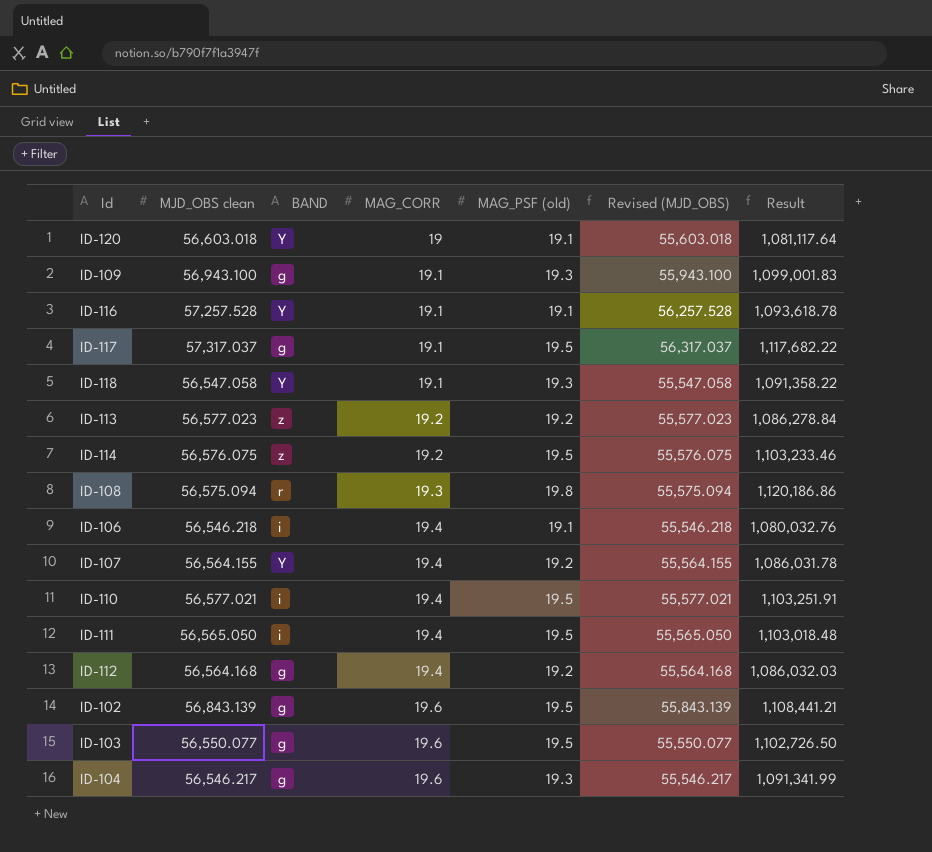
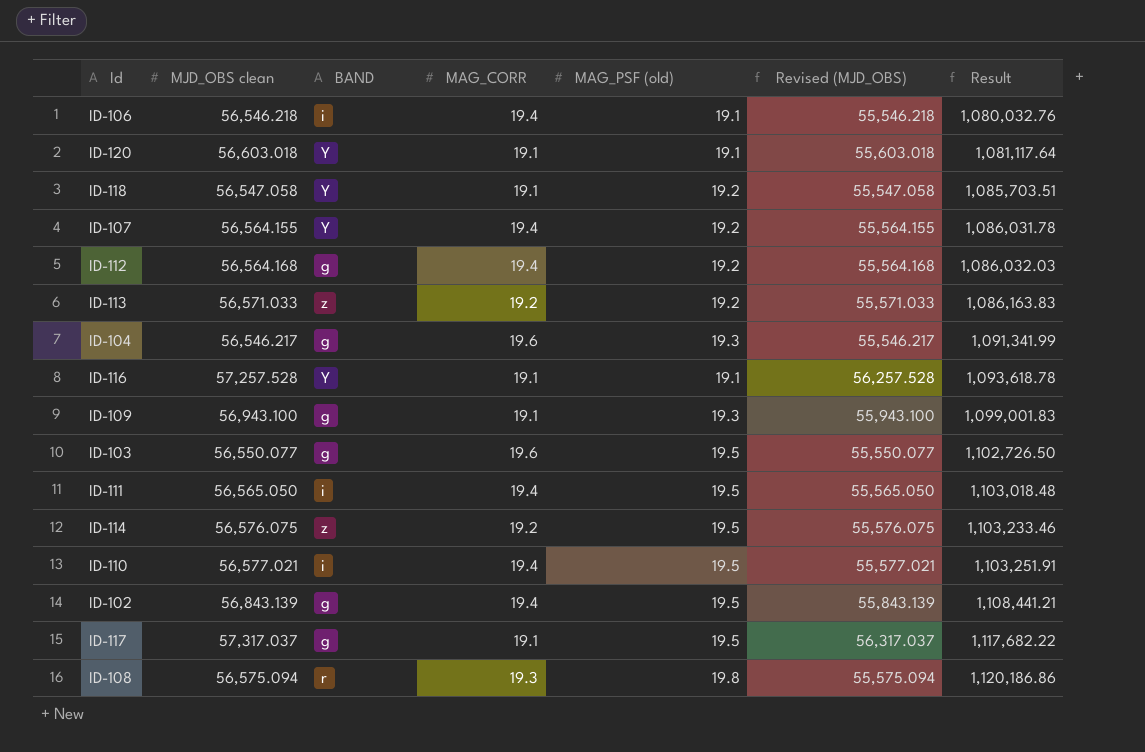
row order: MAG_CORR ascending -> Result ascending
ID-120 | MAG_CORR: 19 -> 19.1
ID-118 | MAG_PSF (old): 19.3 -> 19.2
ID-118 | Result: 1,091,358.22 -> 1,085,703.51
ID-113 | MJD_OBS clean: 56,577.023 -> 56,571.033
ID-113 | Revised (MJD_OBS): 55,577.023 -> 55,571.033
ID-113 | Result: 1,086,278.84 -> 1,086,163.83
ID-102 | MAG_CORR: 19.6 -> 19.4

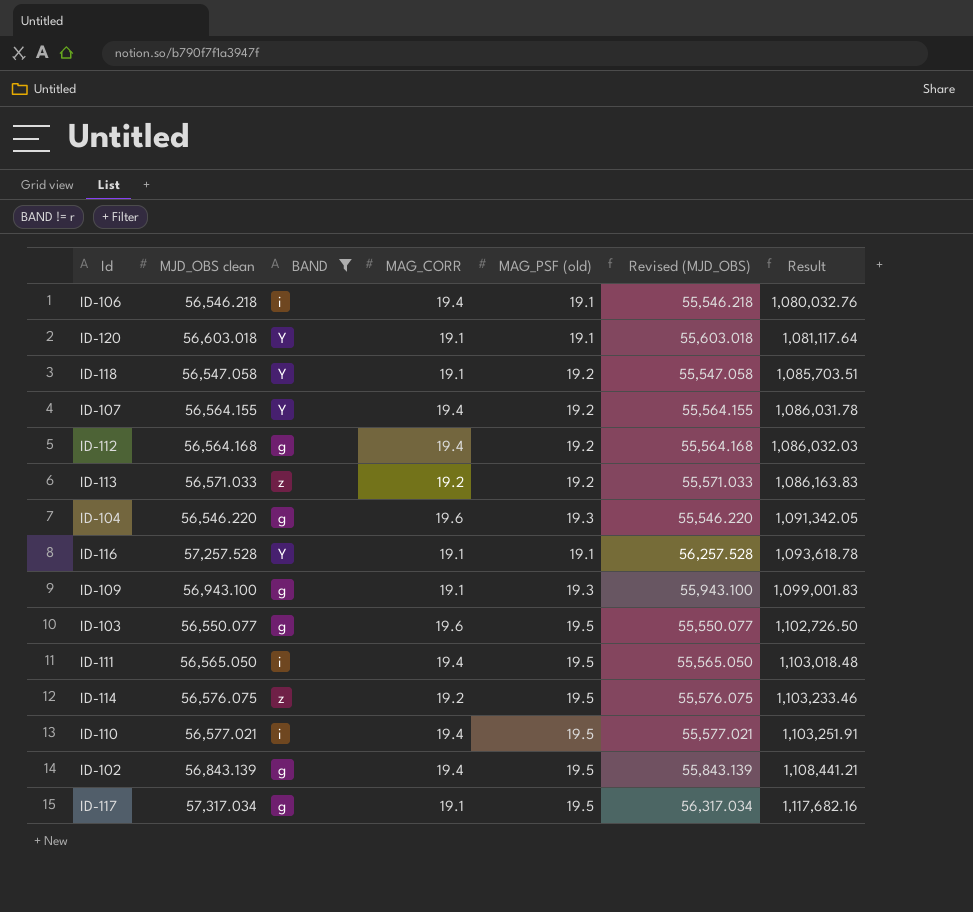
filter: none -> BAND != r
ID-104 | MJD_OBS clean: 56,546.217 -> 56,546.220
ID-104 | Revised (MJD_OBS): 55,546.217 -> 55,546.220
ID-104 | Result: 1,091,341.99 -> 1,091,342.05
ID-117 | MJD_OBS clean: 57,317.037 -> 57,317.034
ID-117 | Revised (MJD_OBS): 56,317.037 -> 56,317.034
ID-117 | Result: 1,117,682.22 -> 1,117,682.16

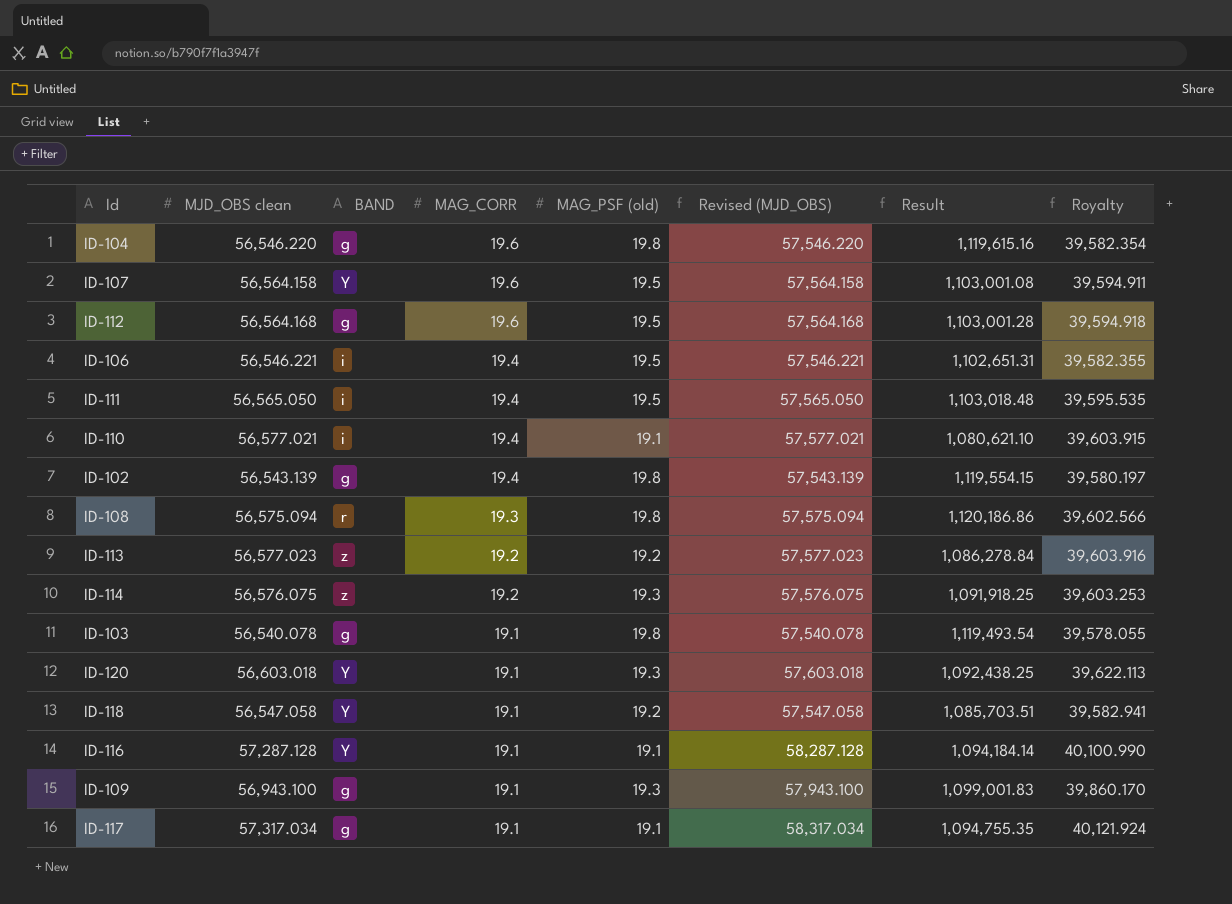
filter: BAND != r -> none
row order: Result ascending -> MAG_CORR descending
column Revised (MJD_OBS) | formula: [MJD_OBS clean] - 1000 -> [MJD_OBS clean] + 1000
column Royalty | formula: none -> [MJD_OBS clean] * 0.7
ID-104 | MAG_PSF (old): 19.3 -> 19.8
ID-104 | Result: 1,091,342.05 -> 1,119,615.16
ID-107 | MJD_OBS clean: 56,564.155 -> 56,564.158
ID-107 | MAG_CORR: 19.4 -> 19.6
ID-107 | MAG_PSF (old): 19.2 -> 19.5
ID-107 | Result: 1,086,031.78 -> 1,103,001.08
ID-112 | MAG_CORR: 19.4 -> 19.6
ID-112 | MAG_PSF (old): 19.2 -> 19.5
ID-112 | Result: 1,086,032.03 -> 1,103,001.28
ID-106 | MJD_OBS clean: 56,546.218 -> 56,546.221
ID-106 | MAG_PSF (old): 19.1 -> 19.5
ID-106 | Result: 1,080,032.76 -> 1,102,651.31
ID-110 | MAG_PSF (old): 19.5 -> 19.1
ID-110 | Result: 1,103,251.91 -> 1,080,621.10
ID-102 | MJD_OBS clean: 56,843.139 -> 56,543.139
ID-102 | MAG_PSF (old): 19.5 -> 19.8
ID-102 | Result: 1,108,441.21 -> 1,119,554.15
ID-113 | MJD_OBS clean: 56,571.033 -> 56,577.023
ID-113 | Result: 1,086,163.83 -> 1,086,278.84
ID-114 | MAG_PSF (old): 19.5 -> 19.3
ID-114 | Result: 1,103,233.46 -> 1,091,918.25
ID-103 | MJD_OBS clean: 56,550.077 -> 56,540.078
ID-103 | MAG_CORR: 19.6 -> 19.1
ID-103 | MAG_PSF (old): 19.5 -> 19.8
ID-103 | Result: 1,102,726.50 -> 1,119,493.54
ID-120 | MAG_PSF (old): 19.1 -> 19.3
ID-120 | Result: 1,081,117.64 -> 1,092,438.25
ID-116 | MJD_OBS clean: 57,257.528 -> 57,287.128
ID-116 | Result: 1,093,618.78 -> 1,094,184.14
ID-117 | MAG_PSF (old): 19.5 -> 19.1
ID-117 | Result: 1,117,682.16 -> 1,094,755.35

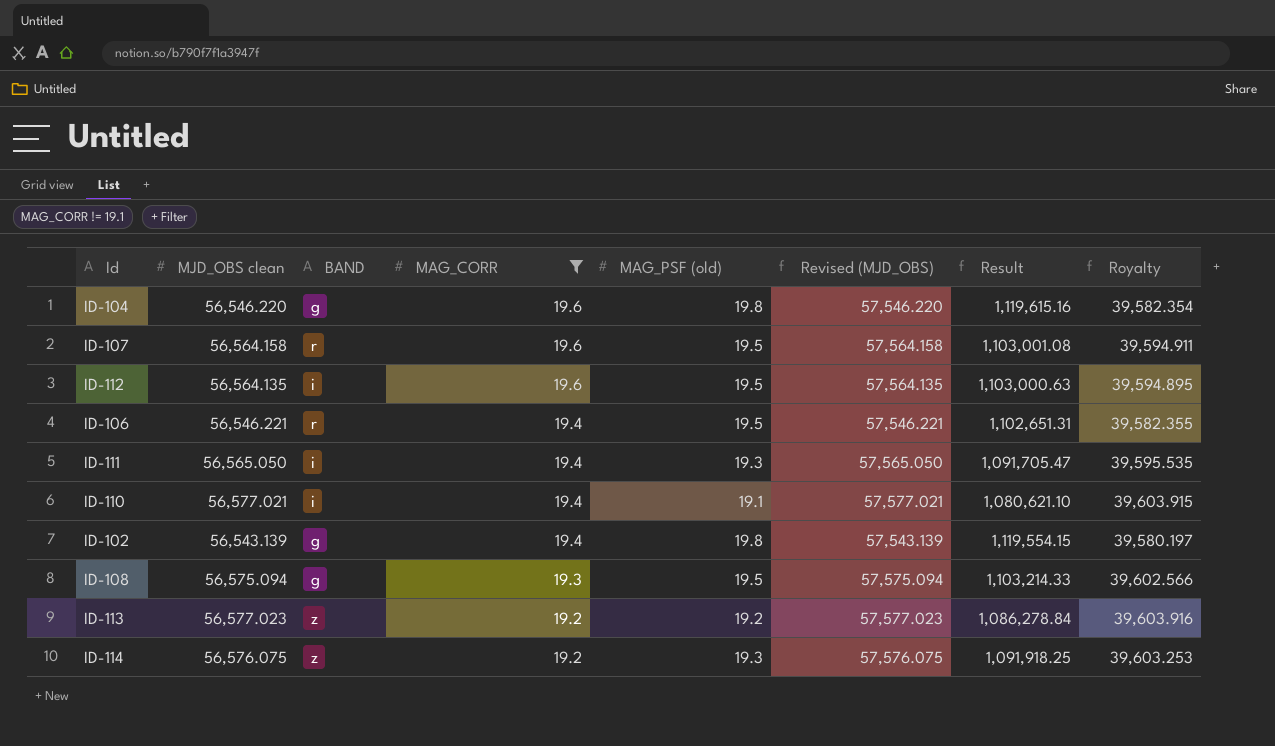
filter: none -> MAG_CORR != 19.1
ID-107 | BAND: Y -> r
ID-112 | MJD_OBS clean: 56,564.168 -> 56,564.135
ID-112 | BAND: g -> i
ID-112 | Revised (MJD_OBS): 57,564.168 -> 57,564.135
ID-112 | Result: 1,103,001.28 -> 1,103,000.63
ID-112 | Royalty: 39,594.918 -> 39,594.895
ID-106 | BAND: i -> r
ID-111 | MAG_PSF (old): 19.5 -> 19.3
ID-111 | Result: 1,103,018.48 -> 1,091,705.47
ID-108 | BAND: r -> g
ID-108 | MAG_PSF (old): 19.8 -> 19.5
ID-108 | Result: 1,120,186.86 -> 1,103,214.33

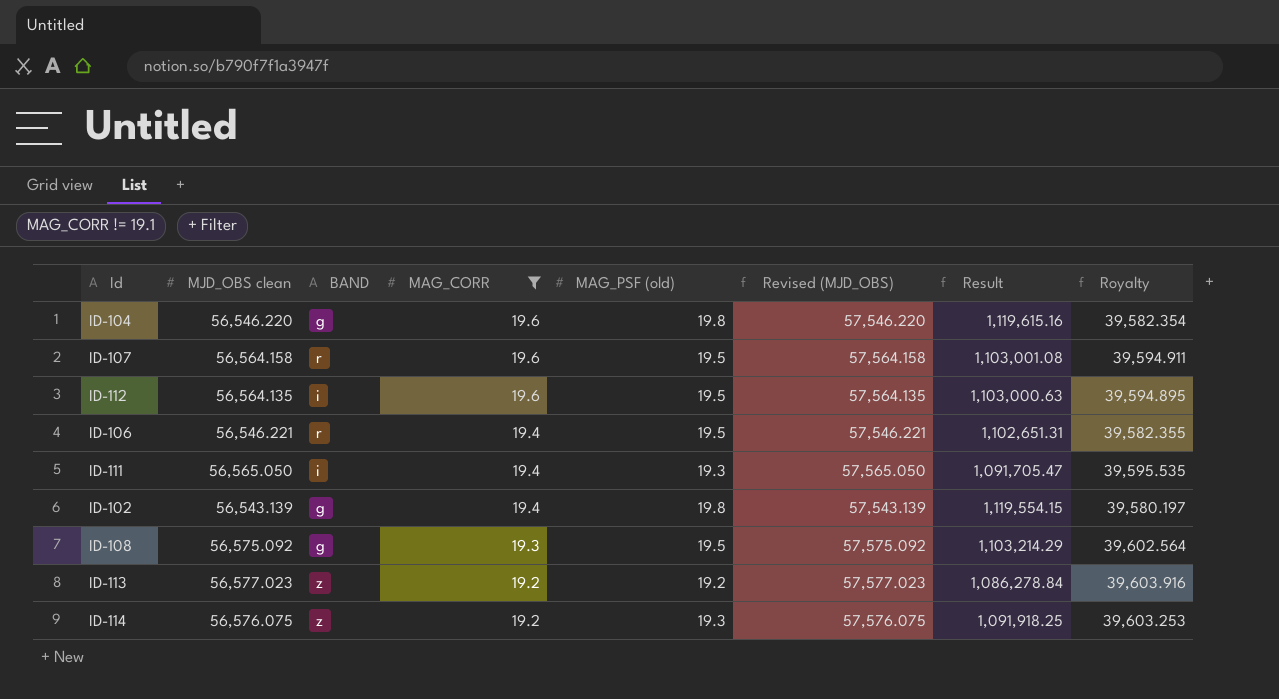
row ID-110: 56,577.021 | i | 19.4 | 19.1 | 57,577.021 | 1,080,621.10 | 39,603.915 -> none
ID-108 | MJD_OBS clean: 56,575.094 -> 56,575.092
ID-108 | Revised (MJD_OBS): 57,575.094 -> 57,575.092
ID-108 | Result: 1,103,214.33 -> 1,103,214.29
ID-108 | Royalty: 39,602.566 -> 39,602.564

